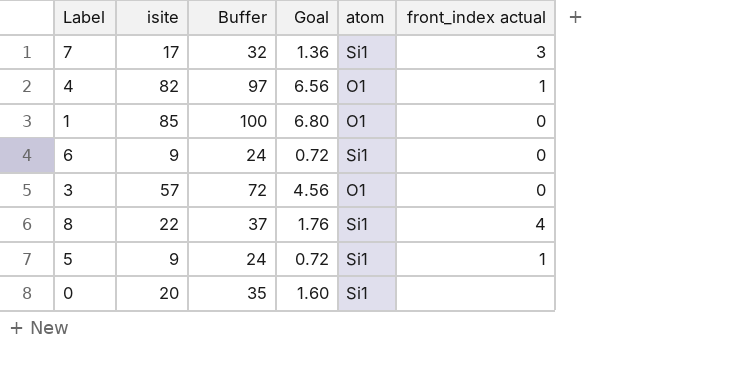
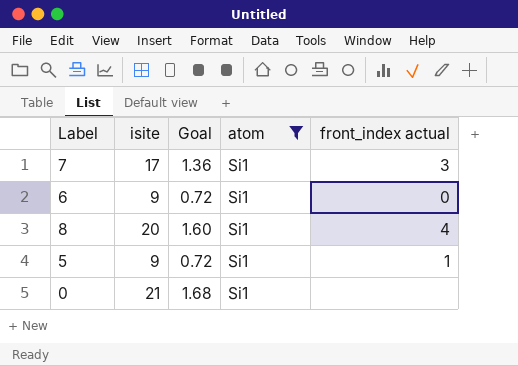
filter: none -> atom = Si1
column Buffer | formula: [isite] + 15 -> none
8 | isite: 22 -> 20
8 | Goal: 1.76 -> 1.60
0 | isite: 20 -> 21
0 | Goal: 1.60 -> 1.68

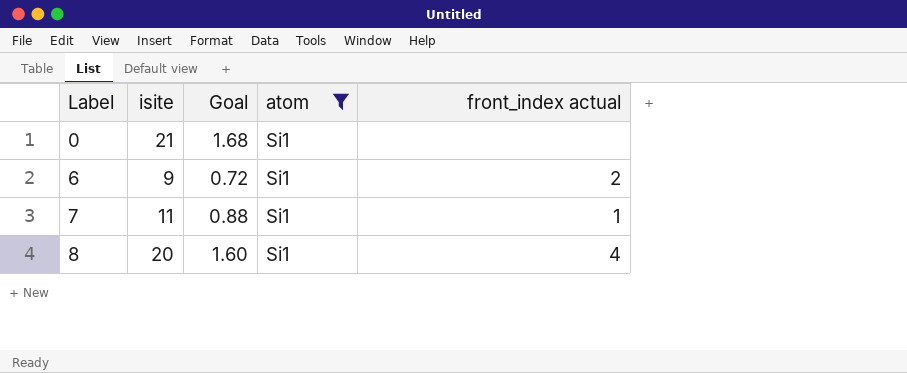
row order: none -> Label ascending
row 5: 9 | 0.72 | Si1 | 1 -> none
6 | front_index actual: 0 -> 2
7 | isite: 17 -> 11
7 | Goal: 1.36 -> 0.88
7 | front_index actual: 3 -> 1

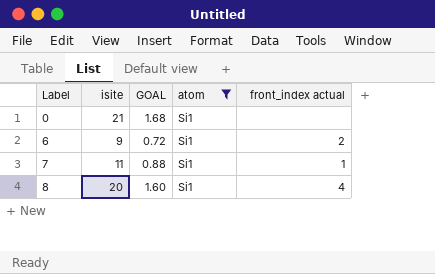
column name: Goal -> GOAL

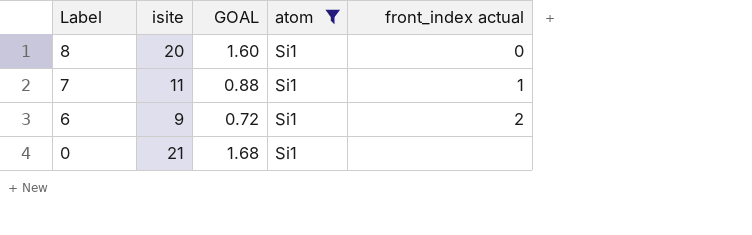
row order: Label ascending -> Label descending
8 | front_index actual: 4 -> 0

